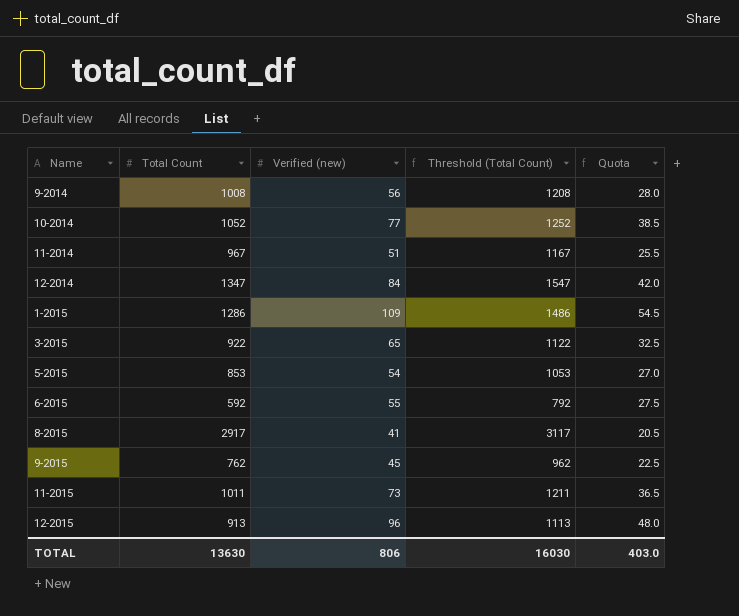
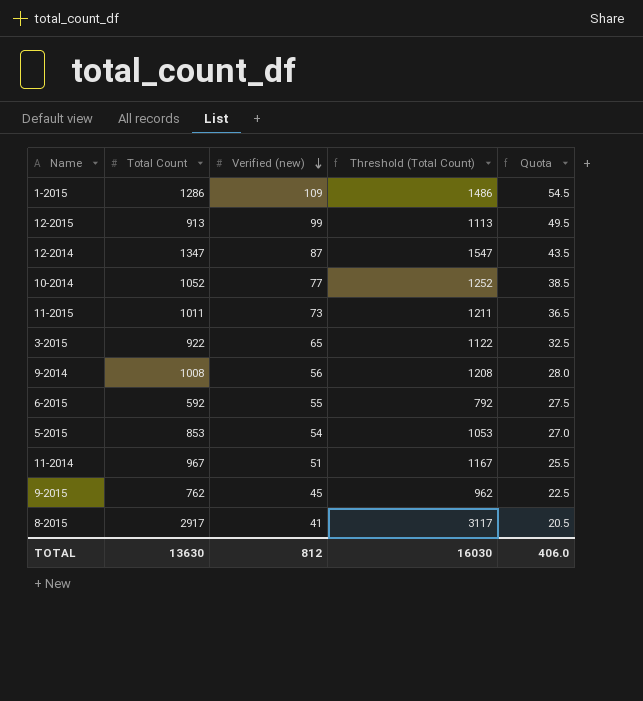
row order: none -> Verified (new) descending
12-2015 | Verified (new): 96 -> 99
12-2015 | Quota: 48.0 -> 49.5
12-2014 | Verified (new): 84 -> 87
12-2014 | Quota: 42.0 -> 43.5
TOTAL | Verified (new): 806 -> 812
TOTAL | Quota: 403.0 -> 406.0

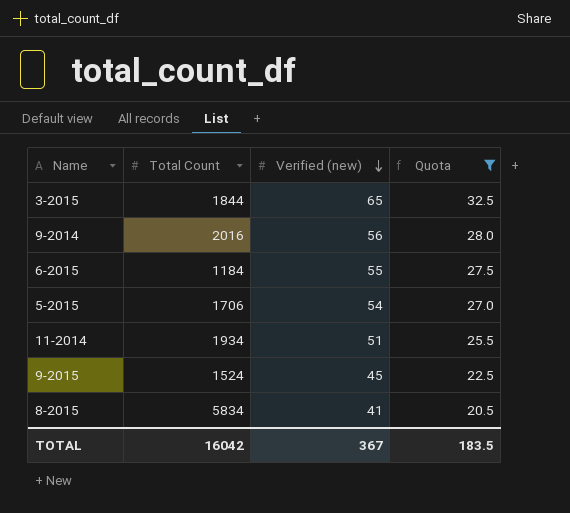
filter: none -> Quota <= 32.5
column Threshold (Total Count) | formula: [Total Count] + 200 -> none
3-2015 | Total Count: 922 -> 1844
9-2014 | Total Count: 1008 -> 2016
6-2015 | Total Count: 592 -> 1184
5-2015 | Total Count: 853 -> 1706
11-2014 | Total Count: 967 -> 1934
9-2015 | Total Count: 762 -> 1524
8-2015 | Total Count: 2917 -> 5834
TOTAL | Total Count: 13630 -> 16042
TOTAL | Verified (new): 812 -> 367
TOTAL | Quota: 406.0 -> 183.5

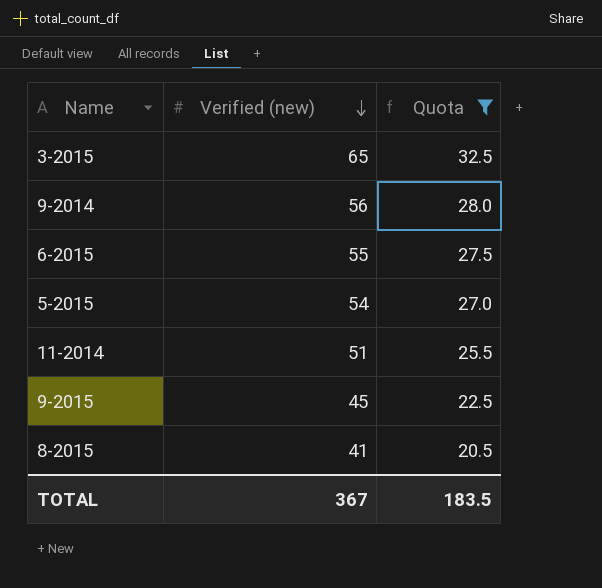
column Total Count | position: 2 -> none

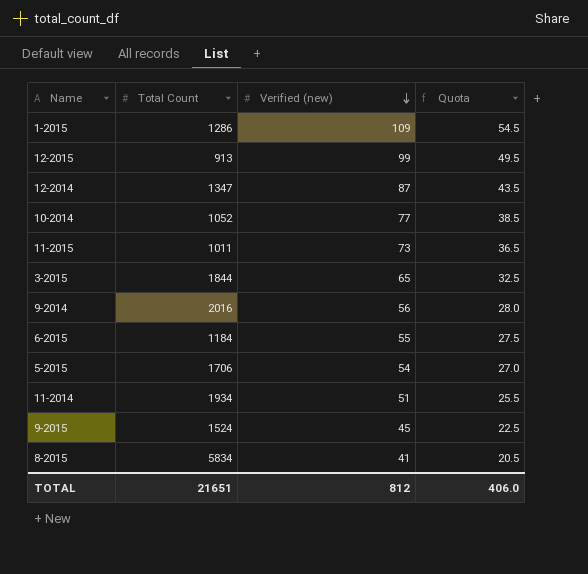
filter: Quota <= 32.5 -> none
column Total Count | position: none -> 2
TOTAL | Verified (new): 367 -> 812
TOTAL | Quota: 183.5 -> 406.0

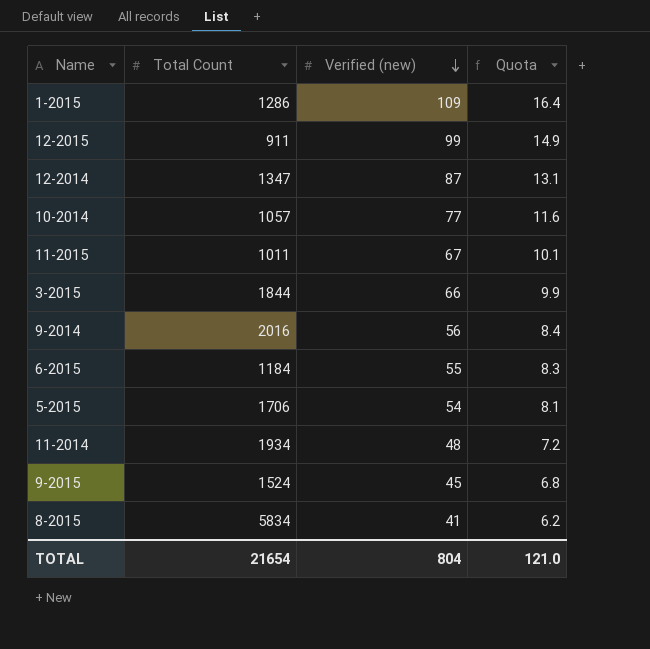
column Quota | formula: [Verified (new)] * 0.5 -> [Verified (new)] * 0.15
12-2015 | Total Count: 913 -> 911
10-2014 | Total Count: 1052 -> 1057
11-2015 | Verified (new): 73 -> 67
3-2015 | Verified (new): 65 -> 66
11-2014 | Verified (new): 51 -> 48
TOTAL | Total Count: 21651 -> 21654
TOTAL | Verified (new): 812 -> 804
TOTAL | Quota: 406.0 -> 121.0

